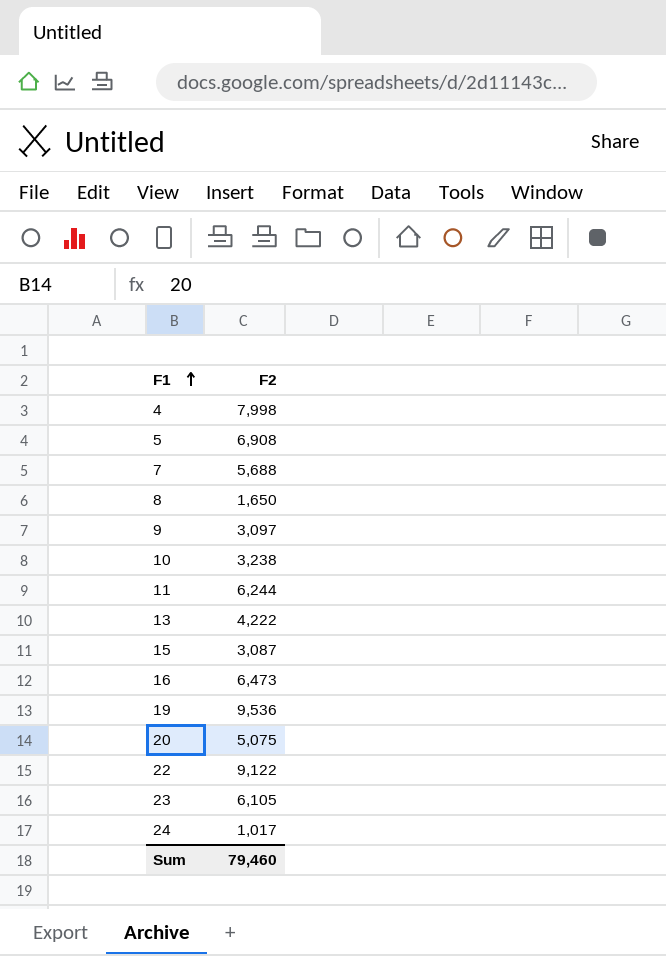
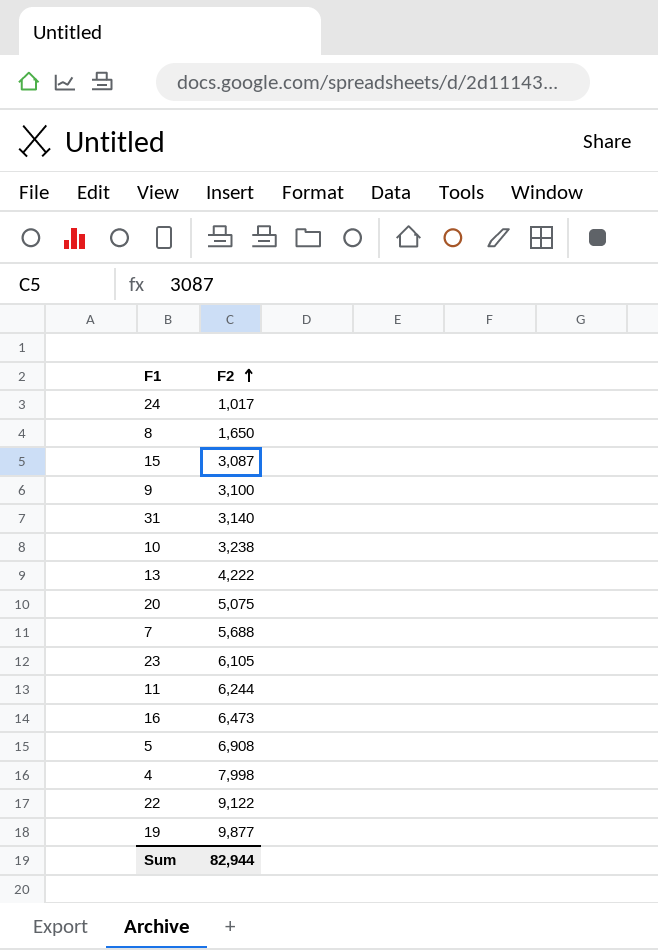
row order: F1 ascending -> F2 ascending
9 | F2: 3,097 -> 3,100
row 31: none -> 3,140
19 | F2: 9,536 -> 9,877
Sum | F2: 79,460 -> 82,944

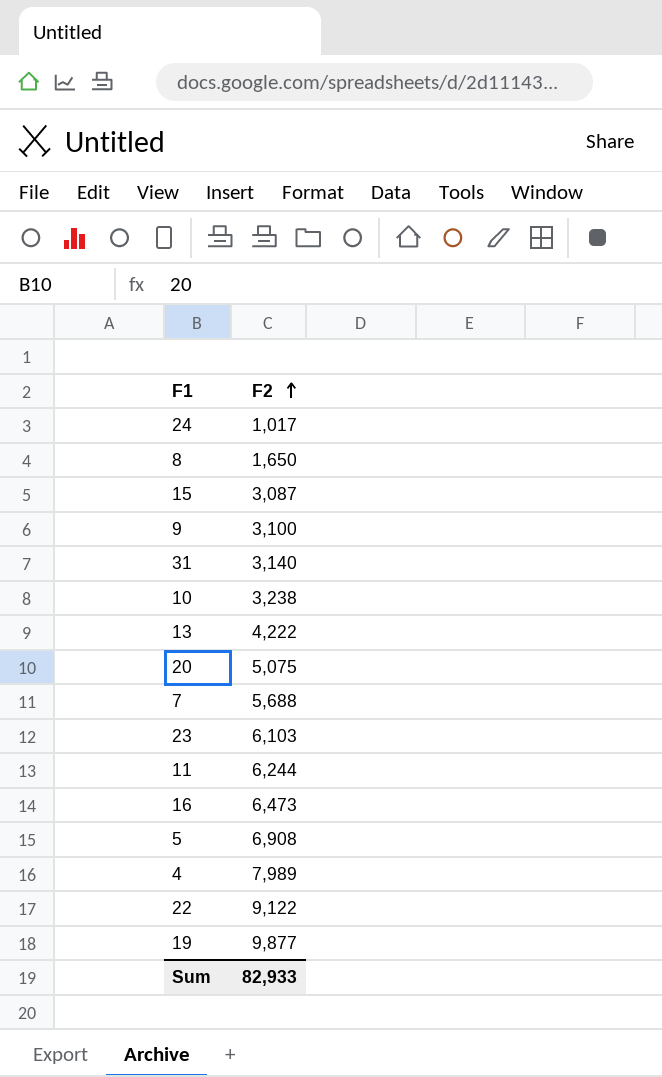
23 | F2: 6,105 -> 6,103
4 | F2: 7,998 -> 7,989
Sum | F2: 82,944 -> 82,933

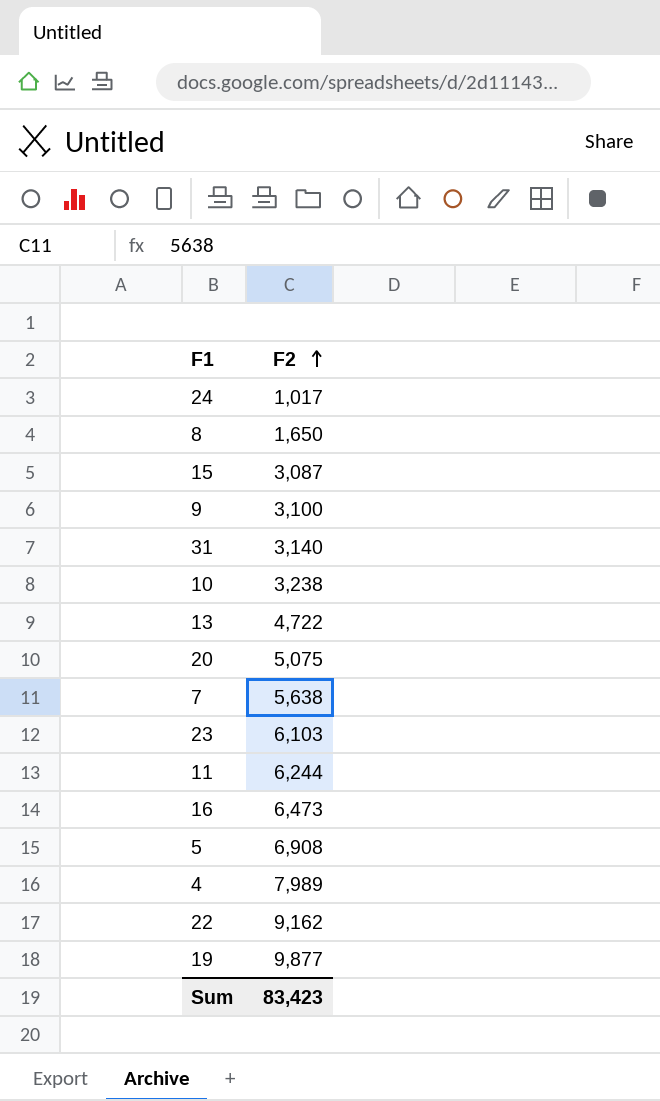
13 | F2: 4,222 -> 4,722
7 | F2: 5,688 -> 5,638
22 | F2: 9,122 -> 9,162
Sum | F2: 82,933 -> 83,423

